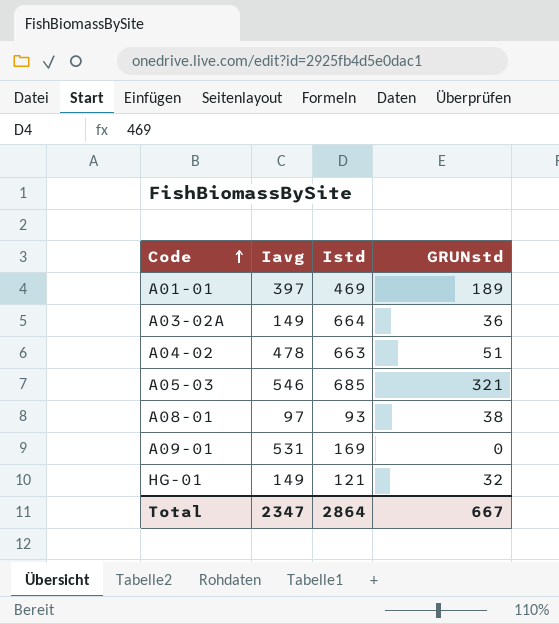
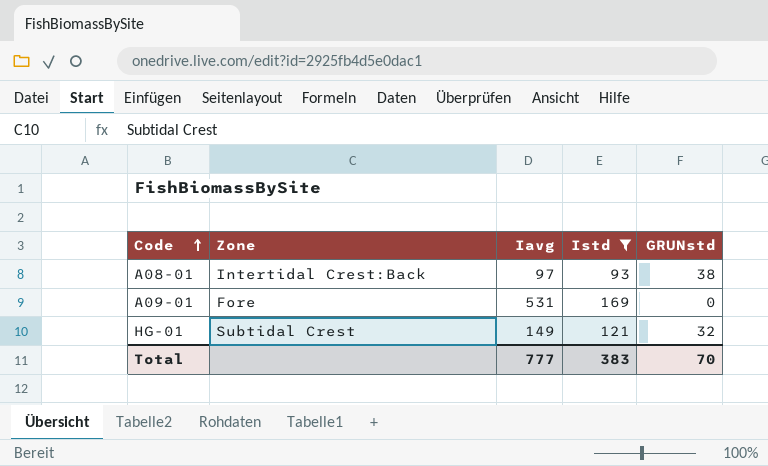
filter: none -> Istd <= 169
column Zone | position: none -> 2
Total | Iavg: 2347 -> 777
Total | Istd: 2864 -> 383
Total | GRUNstd: 667 -> 70

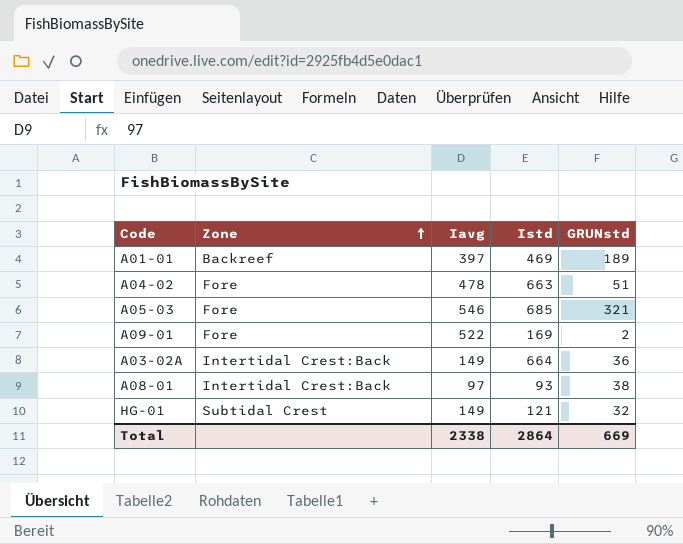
filter: Istd <= 169 -> none
row order: Code ascending -> Zone ascending
A09-01 | Iavg: 531 -> 522
A09-01 | GRUNstd: 0 -> 2
Total | Iavg: 777 -> 2338
Total | Istd: 383 -> 2864
Total | GRUNstd: 70 -> 669

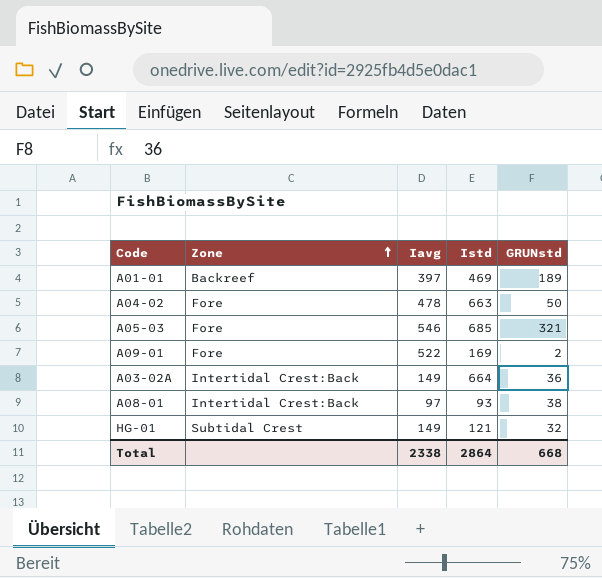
A04-02 | GRUNstd: 51 -> 50
Total | GRUNstd: 669 -> 668

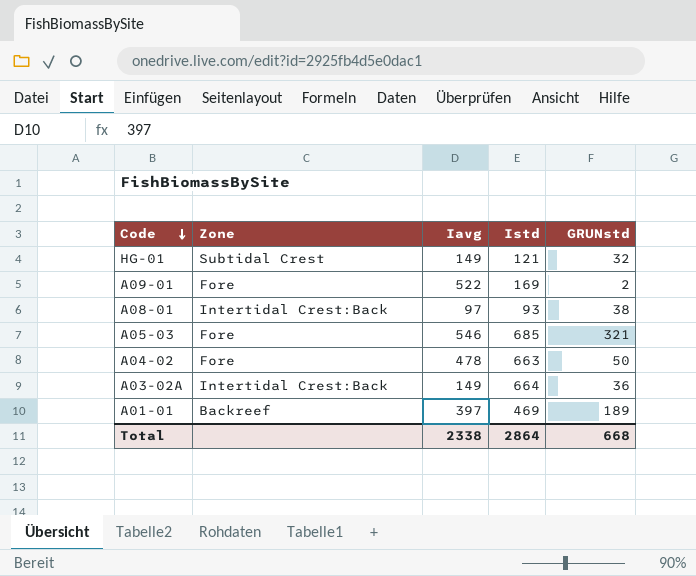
row order: Zone ascending -> Code descending

